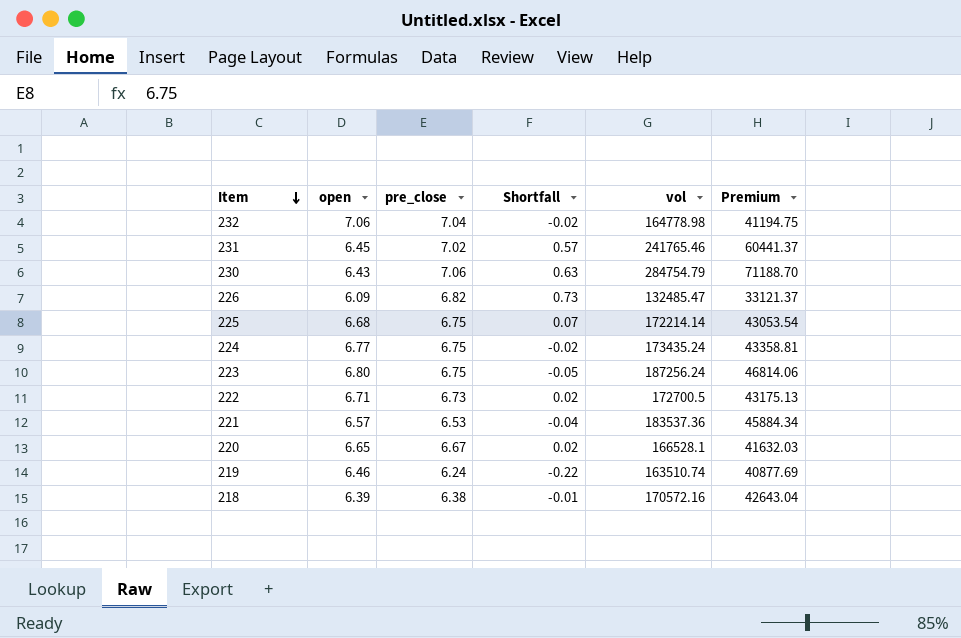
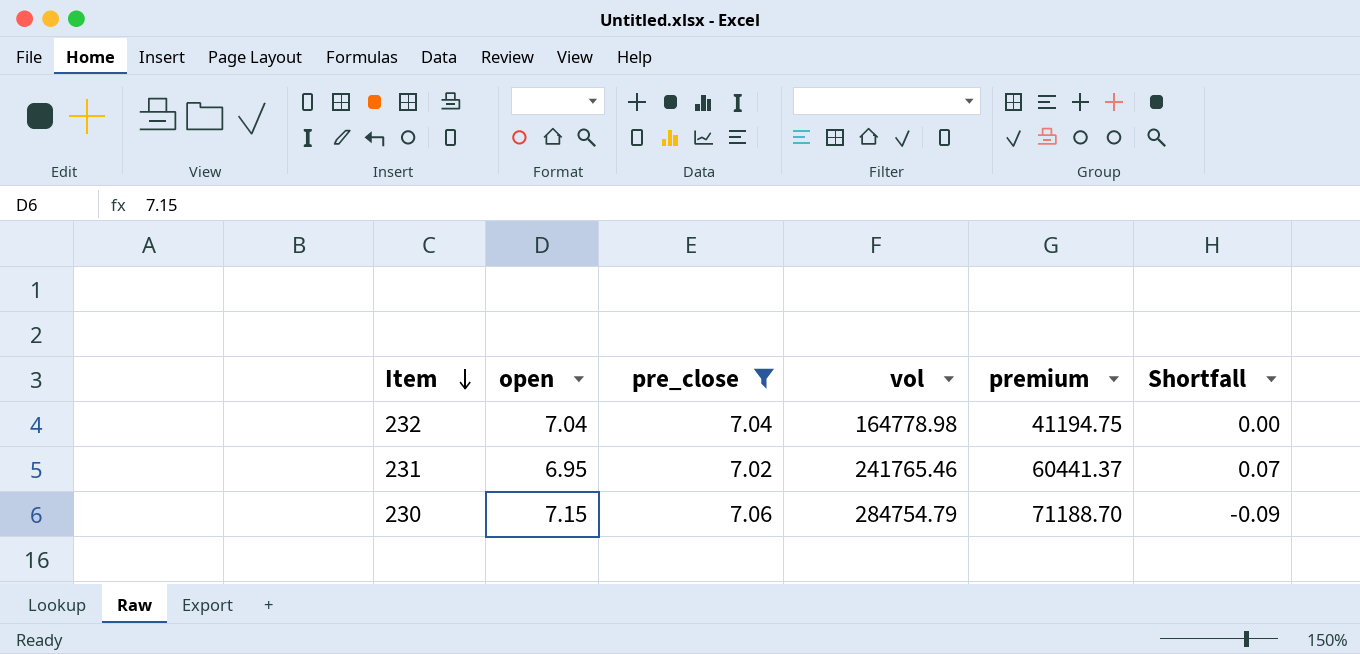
filter: none -> pre_close >= 7.02
column name: Premium -> premium
column Shortfall | position: 4 -> 6
232 | open: 7.06 -> 7.04
232 | Shortfall: -0.02 -> 0.00
231 | open: 6.45 -> 6.95
231 | Shortfall: 0.57 -> 0.07
230 | open: 6.43 -> 7.15
230 | Shortfall: 0.63 -> -0.09

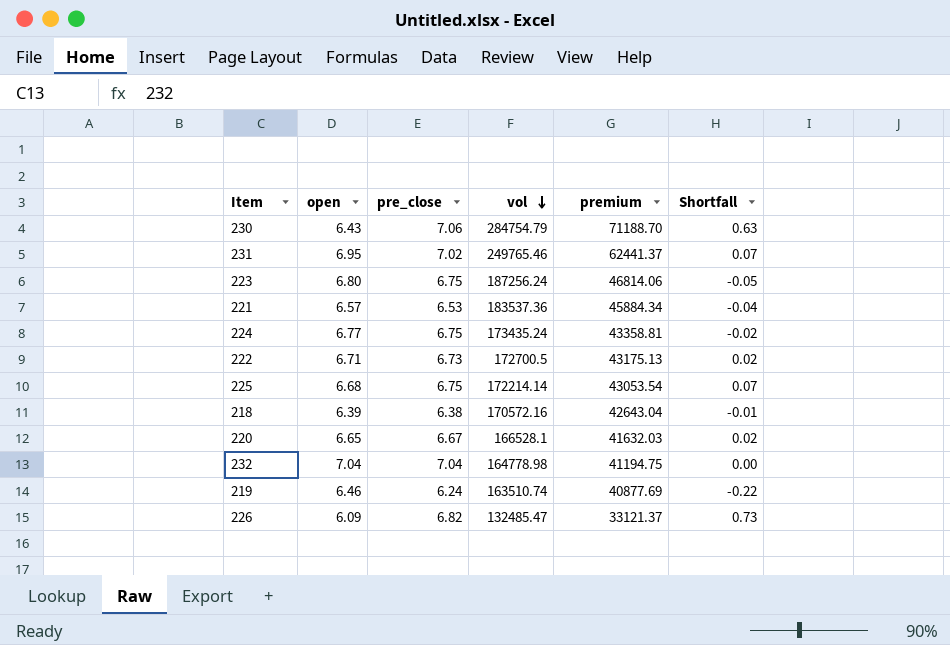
filter: pre_close >= 7.02 -> none
row order: Item descending -> vol descending
230 | open: 7.15 -> 6.43
230 | Shortfall: -0.09 -> 0.63
231 | vol: 241765.46 -> 249765.46
231 | premium: 60441.37 -> 62441.37

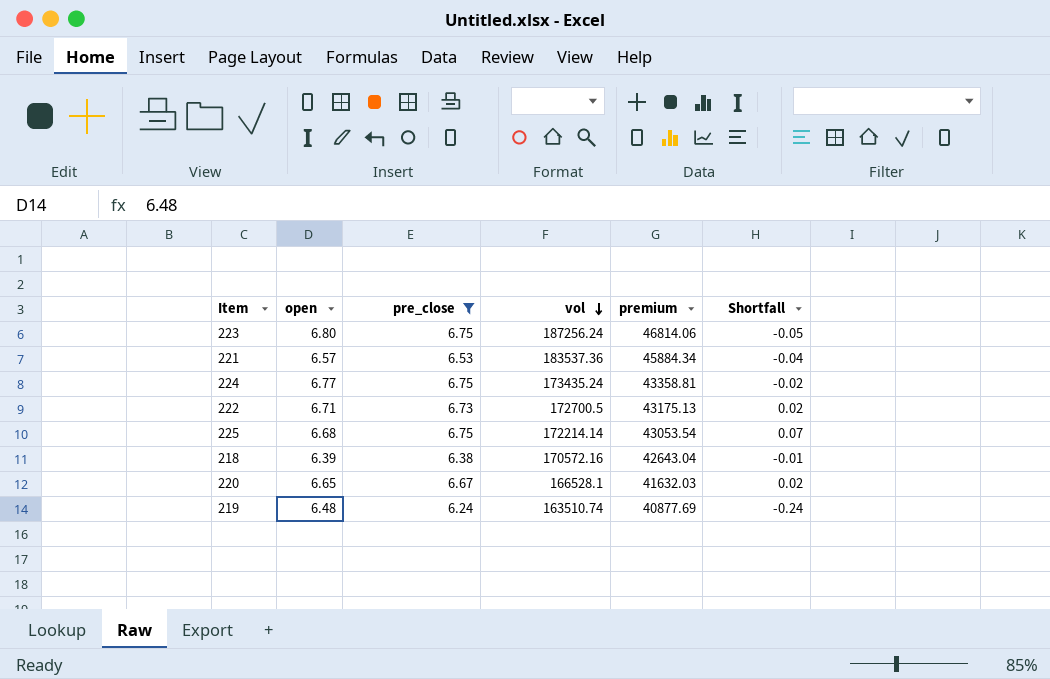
filter: none -> pre_close <= 6.75
219 | open: 6.46 -> 6.48
219 | Shortfall: -0.22 -> -0.24

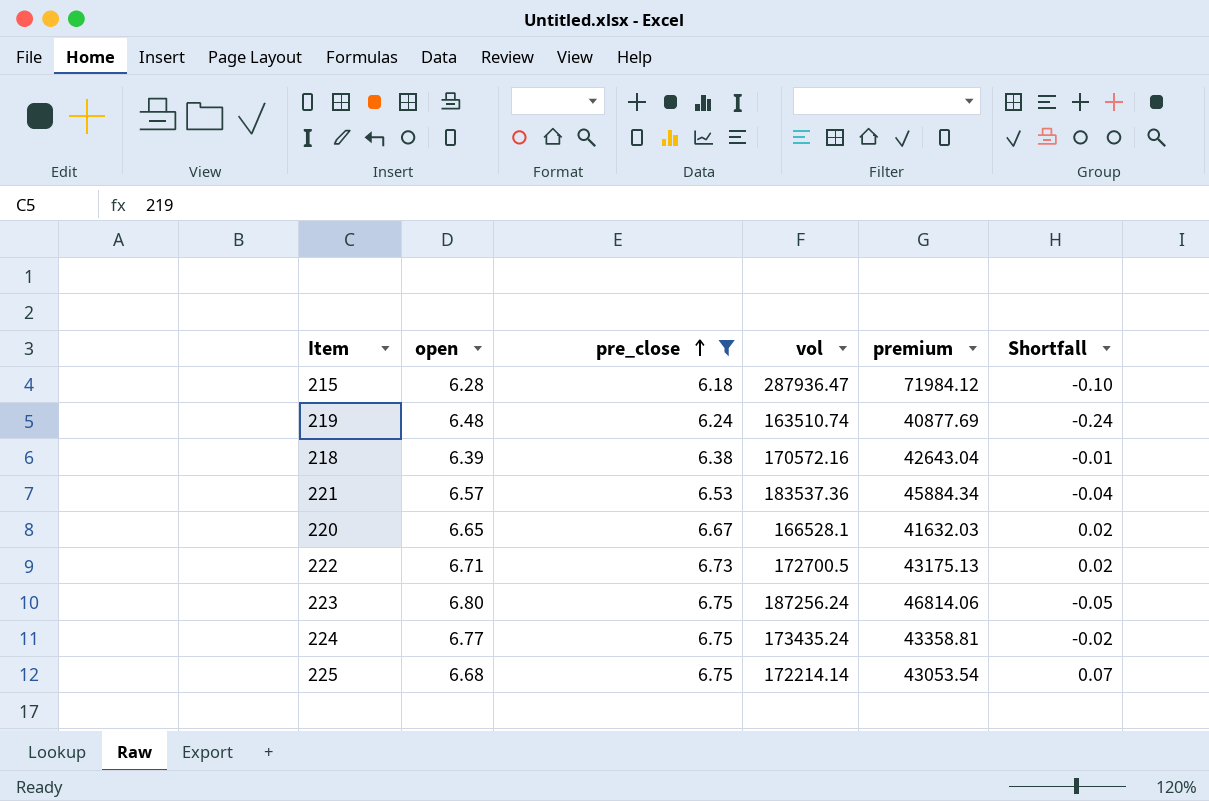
row order: vol descending -> pre_close ascending
row 215: none -> 6.28 | 6.18 | 287936.47 | 71984.12 | -0.10

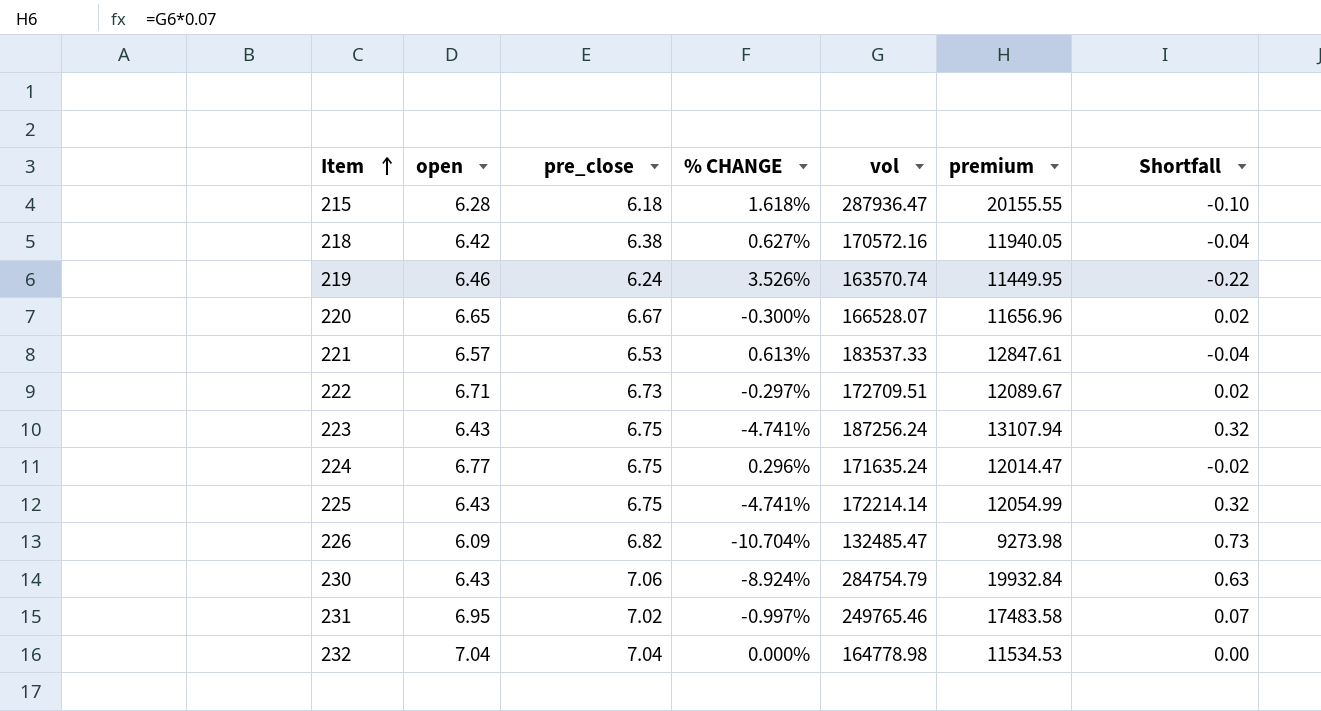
filter: pre_close <= 6.75 -> none
row order: pre_close ascending -> Item ascending
column % CHANGE | formula: none -> ([open] - [pre_close]) / [pre_close]
column premium | formula: [vol] * 0.25 -> [vol] * 0.07
218 | open: 6.39 -> 6.42
218 | Shortfall: -0.01 -> -0.04
219 | open: 6.48 -> 6.46
219 | vol: 163510.74 -> 163570.74
219 | Shortfall: -0.24 -> -0.22
220 | vol: 166528.1 -> 166528.07
221 | vol: 183537.36 -> 183537.33
222 | vol: 172700.5 -> 172709.51
223 | open: 6.80 -> 6.43
223 | Shortfall: -0.05 -> 0.32
224 | vol: 173435.24 -> 171635.24
225 | open: 6.68 -> 6.43
225 | Shortfall: 0.07 -> 0.32

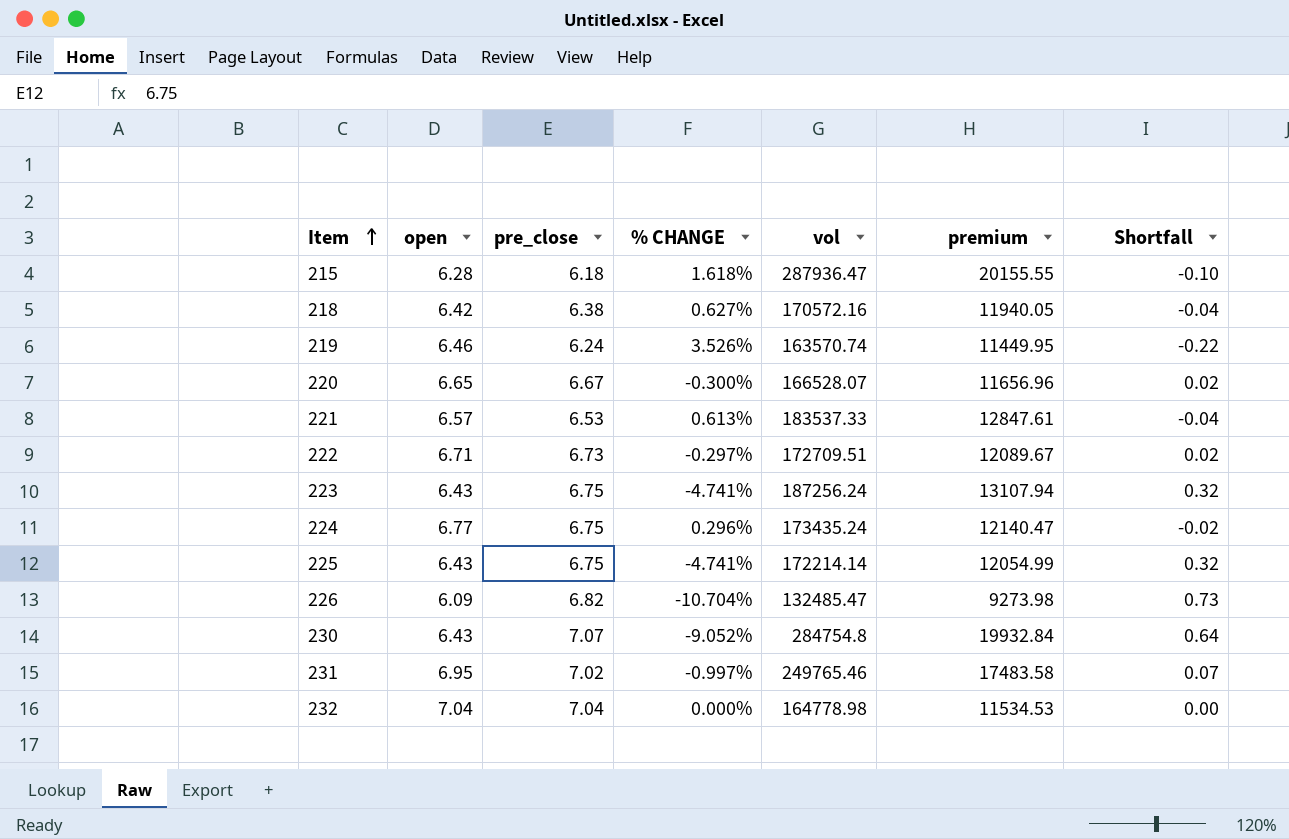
224 | vol: 171635.24 -> 173435.24
224 | premium: 12014.47 -> 12140.47
230 | pre_close: 7.06 -> 7.07
230 | % CHANGE: -8.924% -> -9.052%
230 | vol: 284754.79 -> 284754.8
230 | Shortfall: 0.63 -> 0.64

